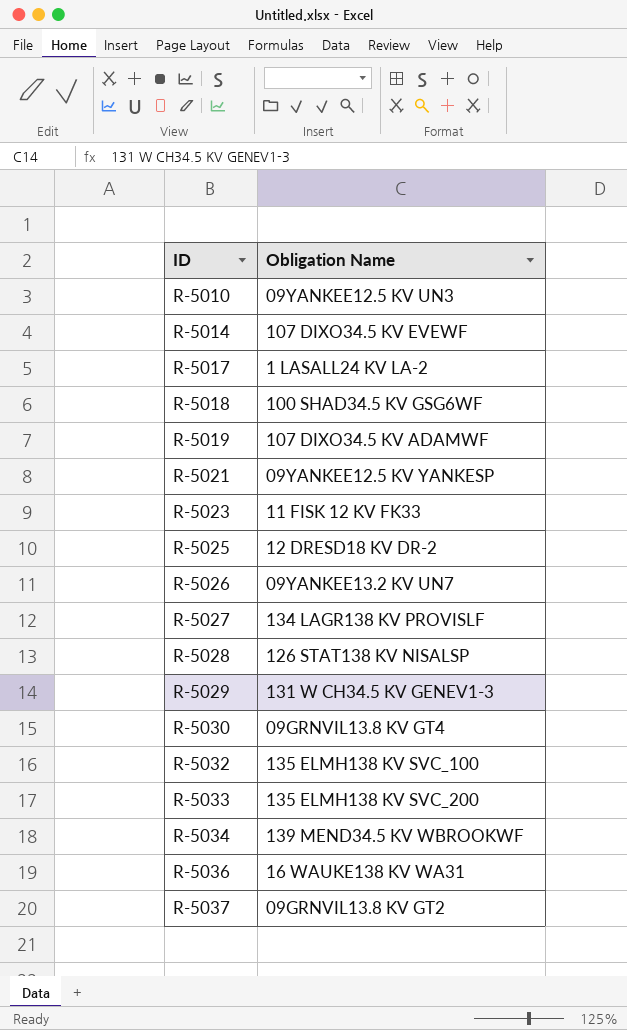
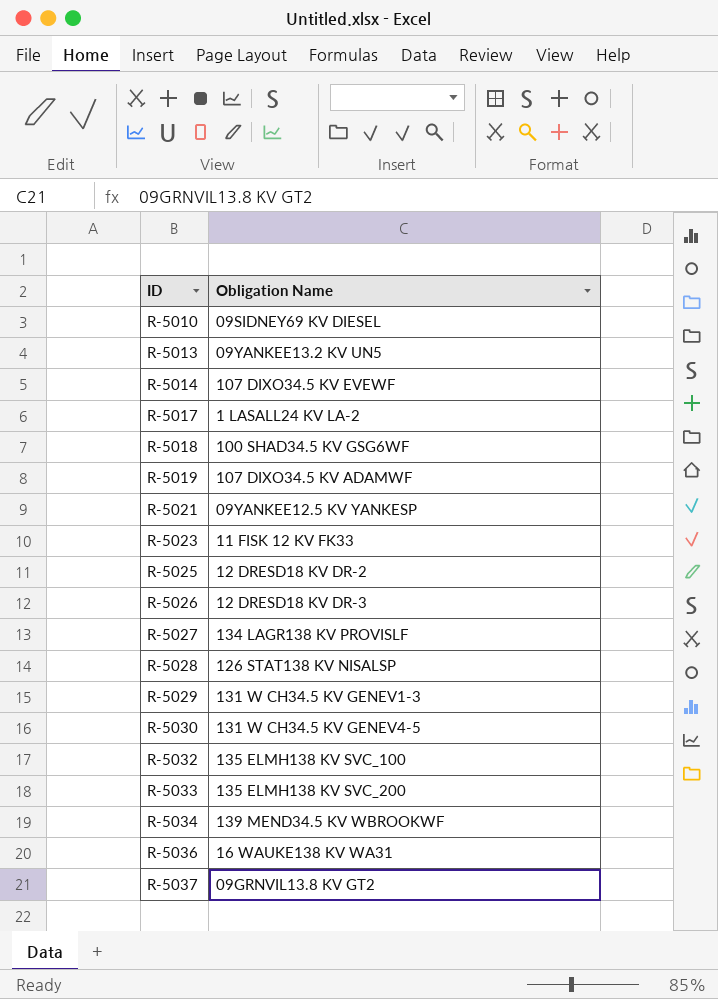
R-5010 | Obligation Name: 09YANKEE12.5 KV UN3 -> 09SIDNEY69 KV DIESEL
row R-5013: none -> 09YANKEE13.2 KV UN5
R-5026 | Obligation Name: 09YANKEE13.2 KV UN7 -> 12 DRESD18 KV DR-3
R-5030 | Obligation Name: 09GRNVIL13.8 KV GT4 -> 131 W CH34.5 KV GENEV4-5

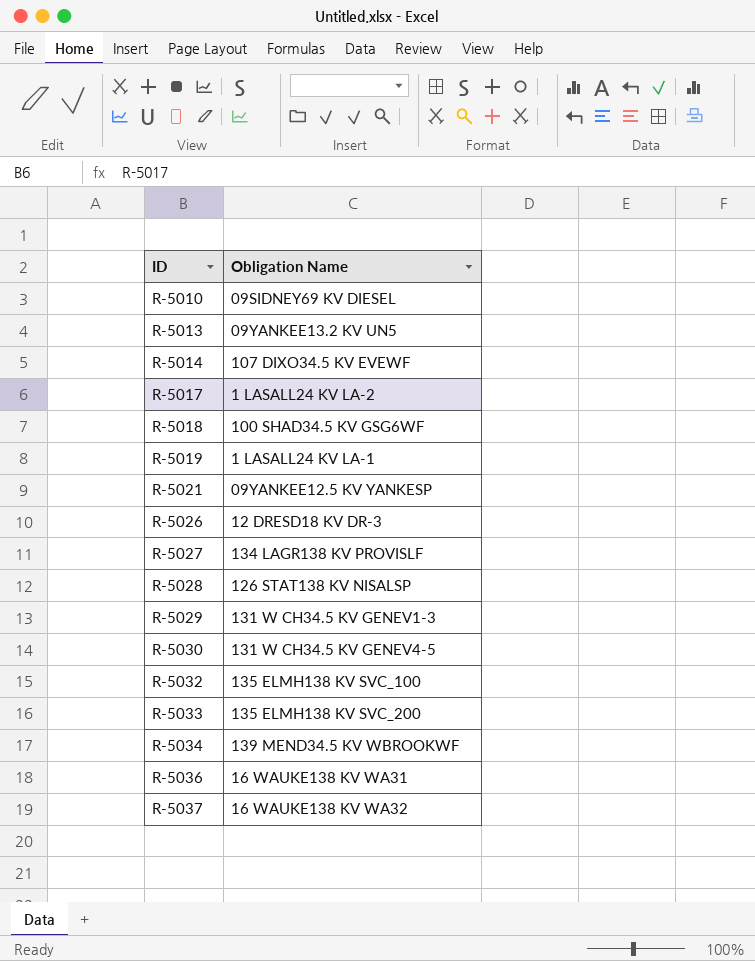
row R-5023: 11 FISK 12 KV FK33 -> none
row R-5025: 12 DRESD18 KV DR-2 -> none
R-5019 | Obligation Name: 107 DIXO34.5 KV ADAMWF -> 1 LASALL24 KV LA-1
R-5037 | Obligation Name: 09GRNVIL13.8 KV GT2 -> 16 WAUKE138 KV WA32

